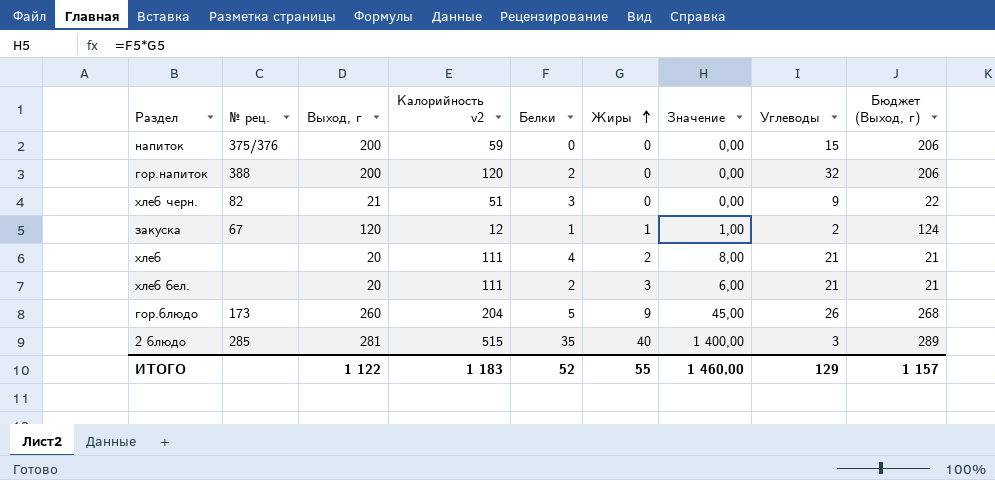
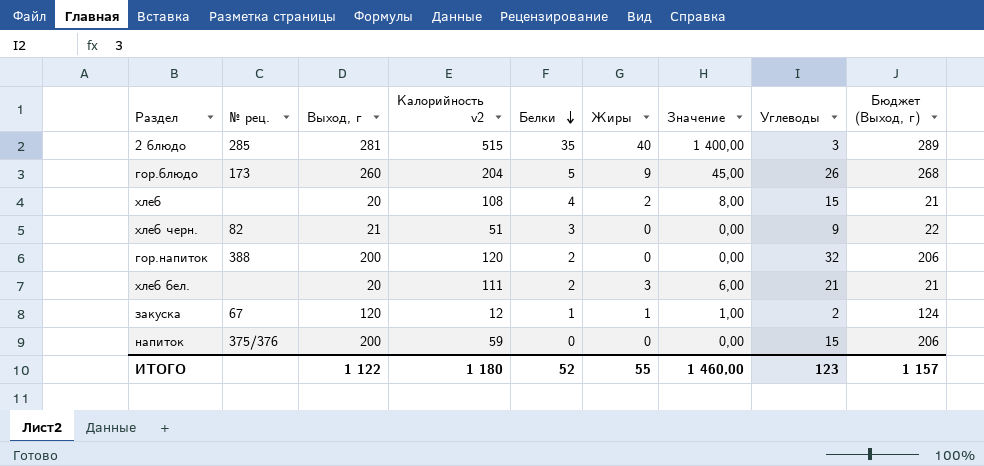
row order: Жиры ascending -> Белки descending
хлеб | Калорийность v2: 111 -> 108
хлеб | Углеводы: 21 -> 15
ИТОГО | Калорийность v2: 1 183 -> 1 180
ИТОГО | Углеводы: 129 -> 123

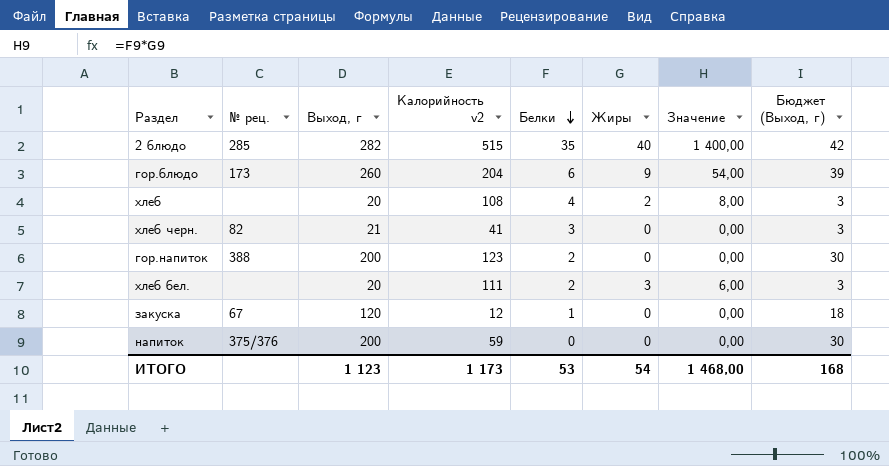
column Углеводы | position: 8 -> none
column Бюджет (Выход, г) | formula: [Выход, г] * 1,03 -> [Выход, г] * 0,15
2 блюдо | Выход, г: 281 -> 282
гор.блюдо | Белки: 5 -> 6
гор.блюдо | Значение: 45,00 -> 54,00
хлеб черн. | Калорийность v2: 51 -> 41
гор.напиток | Калорийность v2: 120 -> 123
закуска | Жиры: 1 -> 0
закуска | Значение: 1,00 -> 0,00
ИТОГО | Выход, г: 1 122 -> 1 123
ИТОГО | Калорийность v2: 1 180 -> 1 173
ИТОГО | Белки: 52 -> 53
ИТОГО | Жиры: 55 -> 54
ИТОГО | Значение: 1 460,00 -> 1 468,00
ИТОГО | Бюджет (Выход, г): 1 157 -> 168

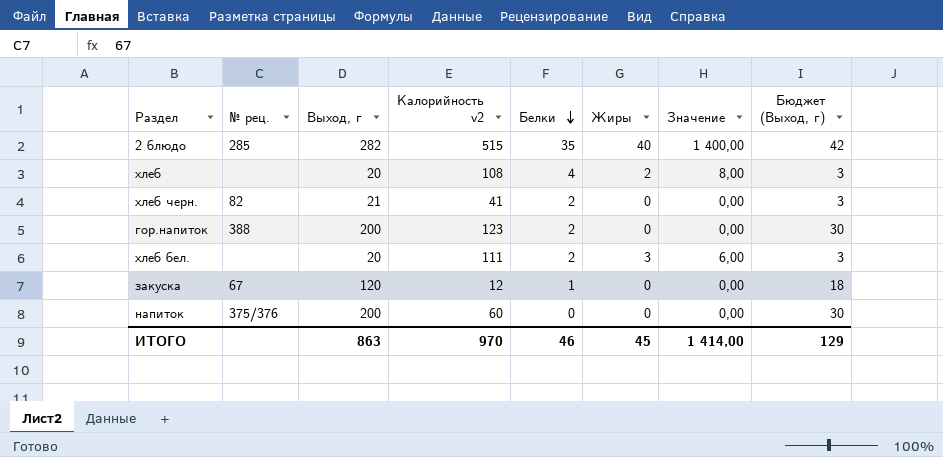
row гор.блюдо: 173 | 260 | 204 | 6 | 9 | 54,00 | 39 -> none
хлеб черн. | Белки: 3 -> 2
напиток | Калорийность v2: 59 -> 60
ИТОГО | Выход, г: 1 123 -> 863
ИТОГО | Калорийность v2: 1 173 -> 970
ИТОГО | Белки: 53 -> 46
ИТОГО | Жиры: 54 -> 45
ИТОГО | Значение: 1 468,00 -> 1 414,00
ИТОГО | Бюджет (Выход, г): 168 -> 129

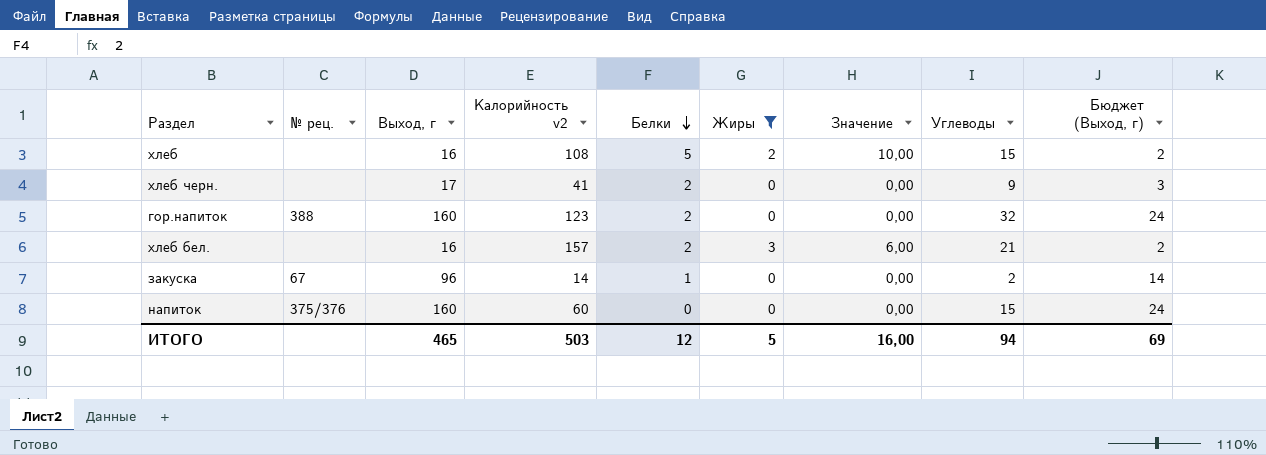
filter: none -> Жиры != 40
column Углеводы | position: none -> 8
хлеб | Выход, г: 20 -> 16
хлеб | Белки: 4 -> 5
хлеб | Значение: 8,00 -> 10,00
хлеб | Бюджет (Выход, г): 3 -> 2
хлеб черн. | № рец.: 82 -> none
хлеб черн. | Выход, г: 21 -> 17
гор.напиток | Выход, г: 200 -> 160
гор.напиток | Бюджет (Выход, г): 30 -> 24
хлеб бел. | Выход, г: 20 -> 16
хлеб бел. | Калорийность v2: 111 -> 157
хлеб бел. | Бюджет (Выход, г): 3 -> 2
закуска | Выход, г: 120 -> 96
закуска | Калорийность v2: 12 -> 14
закуска | Бюджет (Выход, г): 18 -> 14
напиток | Выход, г: 200 -> 160
напиток | Бюджет (Выход, г): 30 -> 24
ИТОГО | Выход, г: 863 -> 465
ИТОГО | Калорийность v2: 970 -> 503
ИТОГО | Белки: 46 -> 12
ИТОГО | Жиры: 45 -> 5
ИТОГО | Значение: 1 414,00 -> 16,00
ИТОГО | Бюджет (Выход, г): 129 -> 69

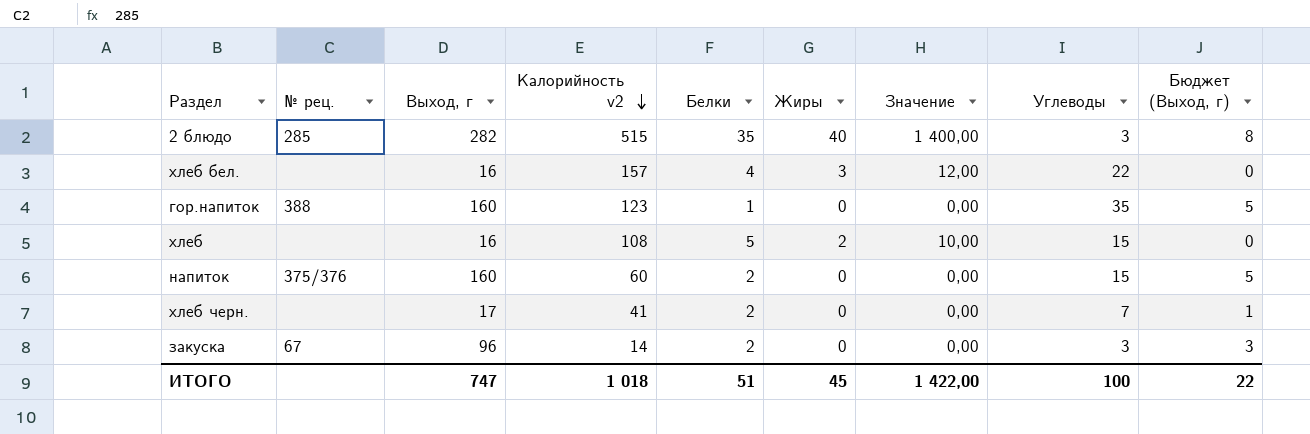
filter: Жиры != 40 -> none
row order: Белки descending -> Калорийность v2 descending
column Бюджет (Выход, г) | formula: [Выход, г] * 0,15 -> [Выход, г] * 0,03
хлеб бел. | Белки: 2 -> 4
хлеб бел. | Значение: 6,00 -> 12,00
хлеб бел. | Углеводы: 21 -> 22
гор.напиток | Белки: 2 -> 1
гор.напиток | Углеводы: 32 -> 35
напиток | Белки: 0 -> 2
хлеб черн. | Углеводы: 9 -> 7
закуска | Белки: 1 -> 2
закуска | Углеводы: 2 -> 3
ИТОГО | Выход, г: 465 -> 747
ИТОГО | Калорийность v2: 503 -> 1 018
ИТОГО | Белки: 12 -> 51
ИТОГО | Жиры: 5 -> 45
ИТОГО | Значение: 16,00 -> 1 422,00
ИТОГО | Углеводы: 94 -> 100
ИТОГО | Бюджет (Выход, г): 69 -> 22

